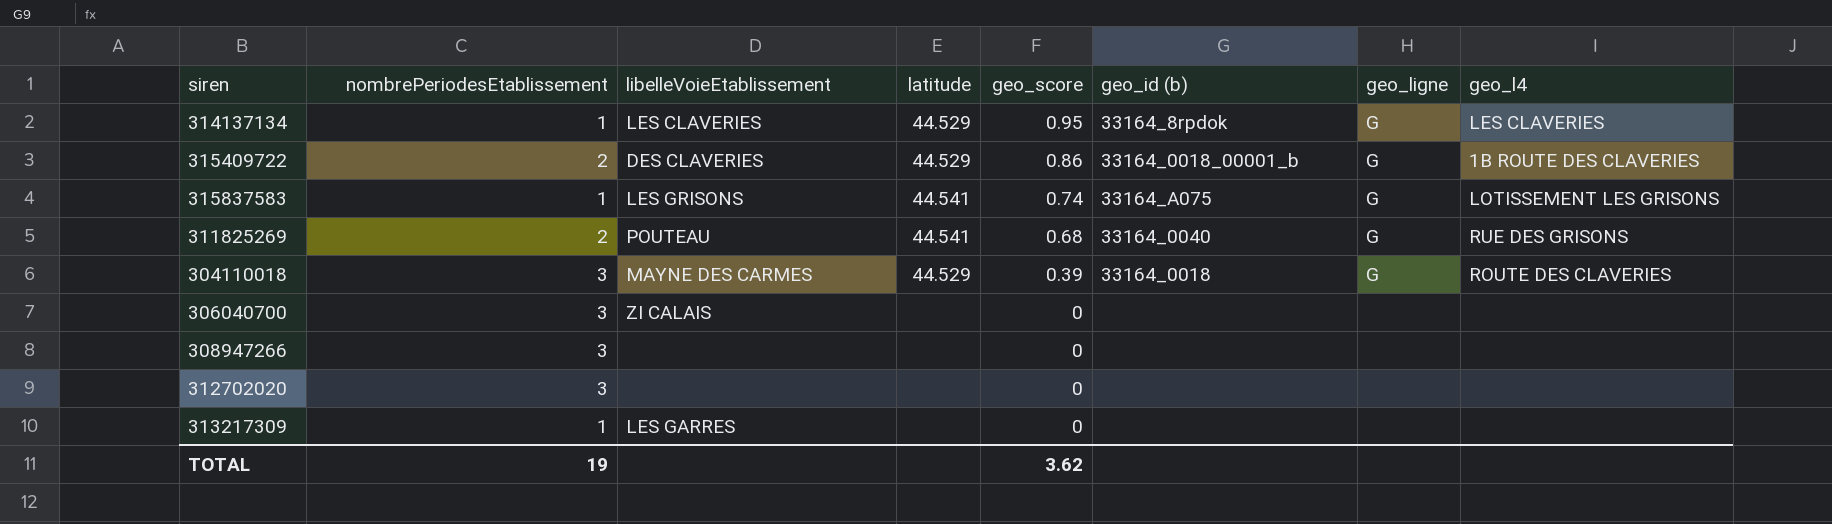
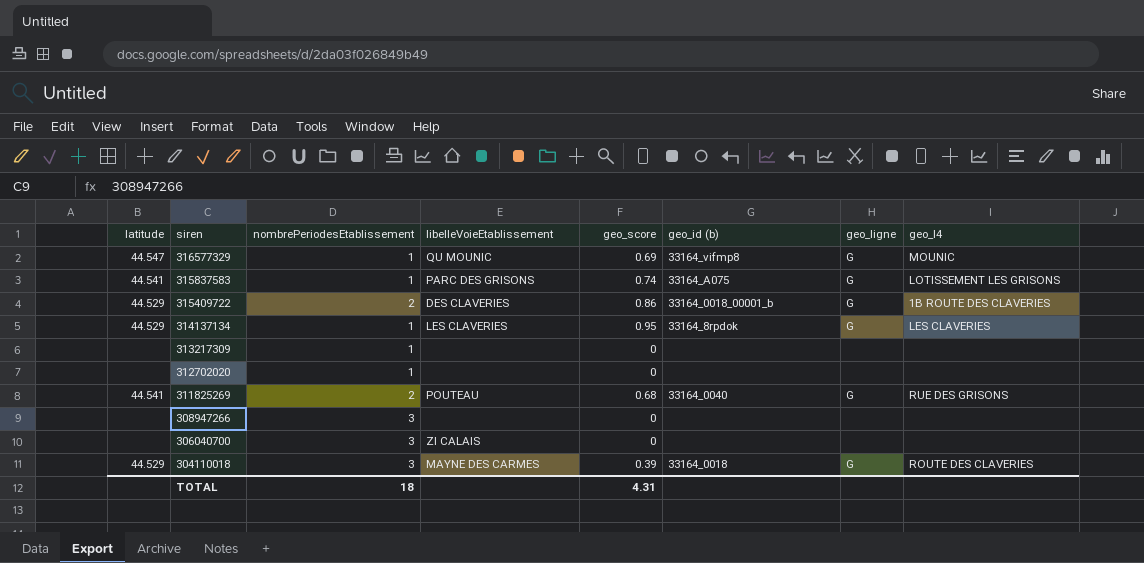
row order: geo_score descending -> siren descending
column latitude | position: 4 -> 1
row 316577329: none -> 44.547 | 1 | QU MOUNIC | 0.69 | 33164_vifmp8 | G | MOUNIC
315837583 | libelleVoieEtablissement: LES GRISONS -> PARC DES GRISONS
313217309 | libelleVoieEtablissement: LES GARRES -> none
312702020 | nombrePeriodesEtablissement: 3 -> 1
TOTAL | nombrePeriodesEtablissement: 19 -> 18
TOTAL | geo_score: 3.62 -> 4.31

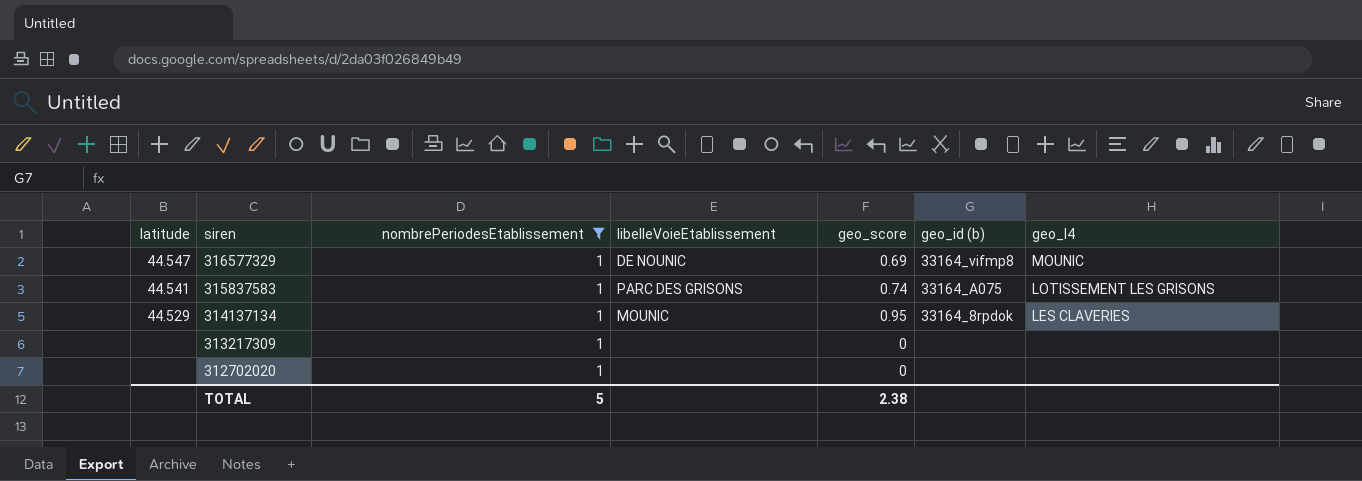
filter: none -> nombrePeriodesEtablissement = 1
column geo_ligne | position: 7 -> none
316577329 | libelleVoieEtablissement: QU MOUNIC -> DE NOUNIC
314137134 | libelleVoieEtablissement: LES CLAVERIES -> MOUNIC
TOTAL | nombrePeriodesEtablissement: 18 -> 5
TOTAL | geo_score: 4.31 -> 2.38

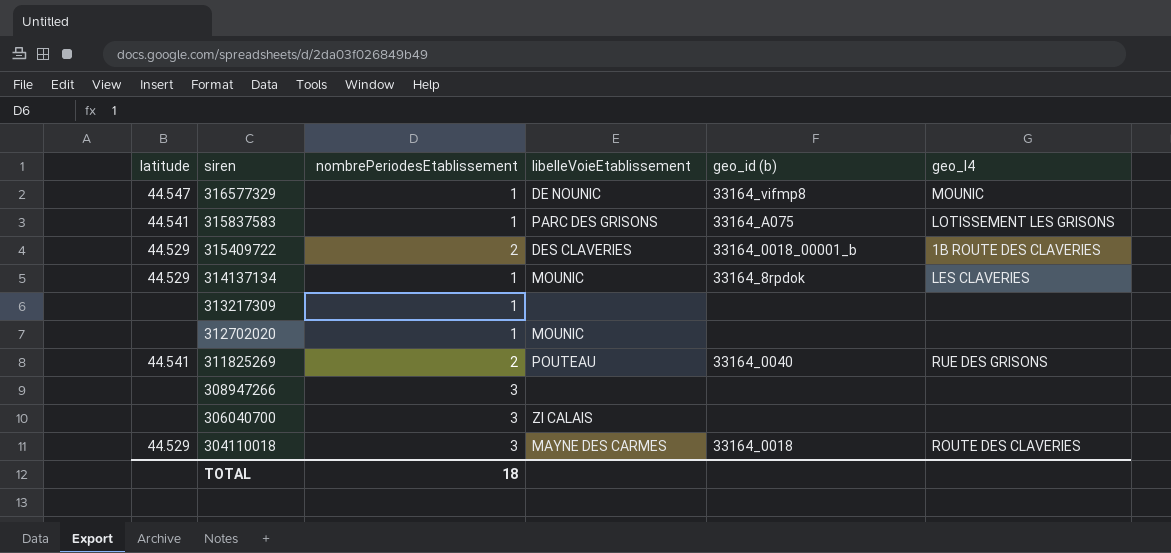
filter: nombrePeriodesEtablissement = 1 -> none
column geo_score | position: 5 -> none
312702020 | libelleVoieEtablissement: none -> MOUNIC
TOTAL | nombrePeriodesEtablissement: 5 -> 18

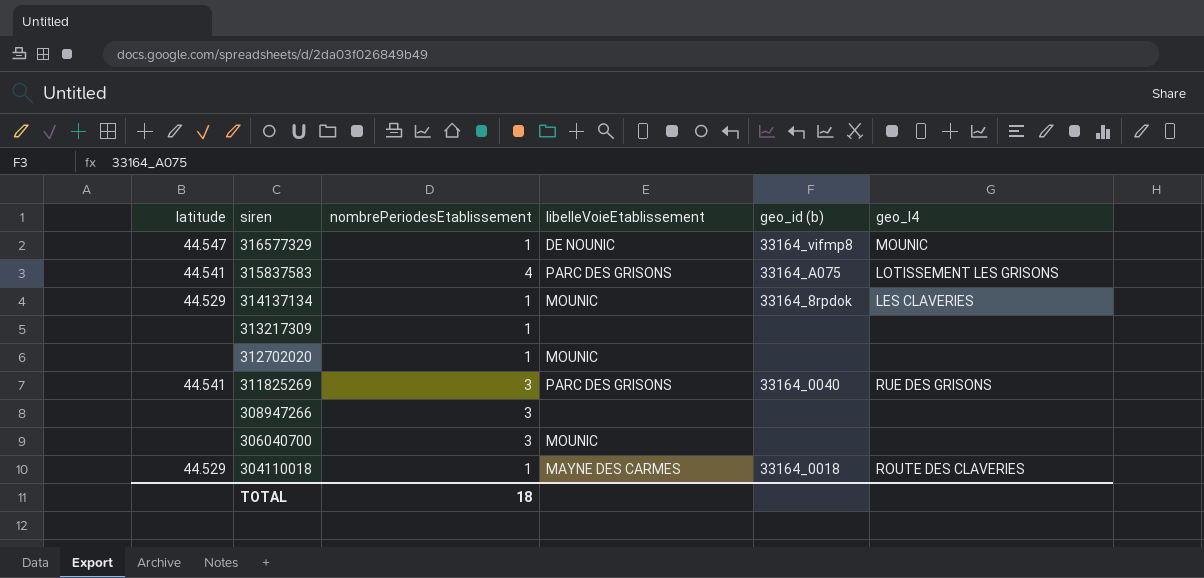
row 315409722: 44.529 | 2 | DES CLAVERIES | 33164_0018_00001_b | 1B ROUTE DES CLAVERIES -> none
315837583 | nombrePeriodesEtablissement: 1 -> 4
311825269 | nombrePeriodesEtablissement: 2 -> 3
311825269 | libelleVoieEtablissement: POUTEAU -> PARC DES GRISONS
306040700 | libelleVoieEtablissement: ZI CALAIS -> MOUNIC
304110018 | nombrePeriodesEtablissement: 3 -> 1

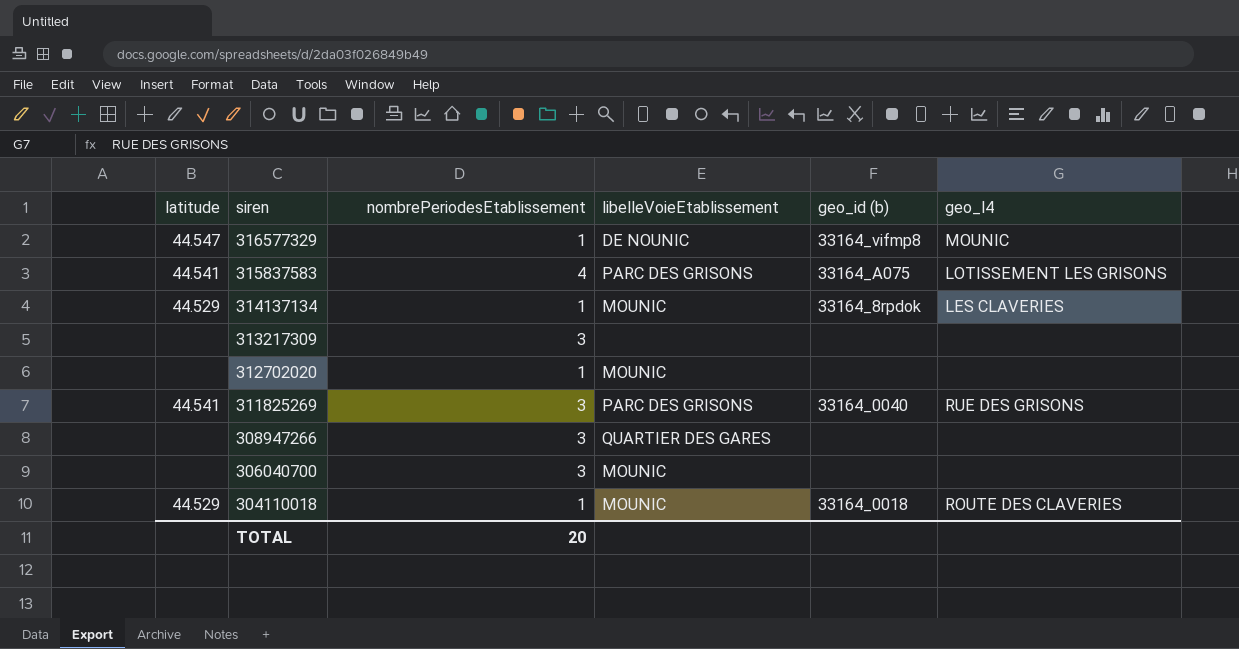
313217309 | nombrePeriodesEtablissement: 1 -> 3
308947266 | libelleVoieEtablissement: none -> QUARTIER DES GARES
304110018 | libelleVoieEtablissement: MAYNE DES CARMES -> MOUNIC
TOTAL | nombrePeriodesEtablissement: 18 -> 20

